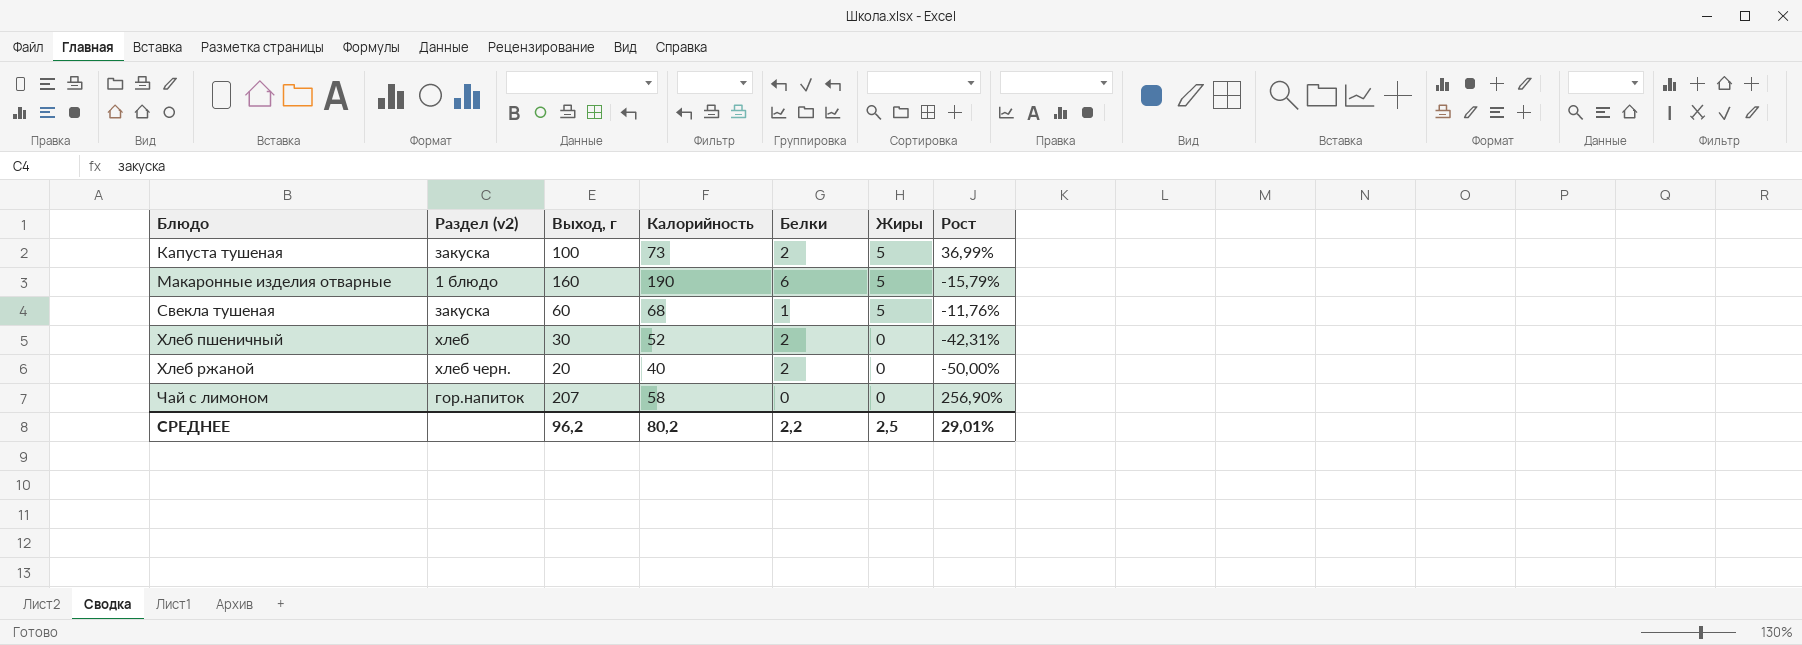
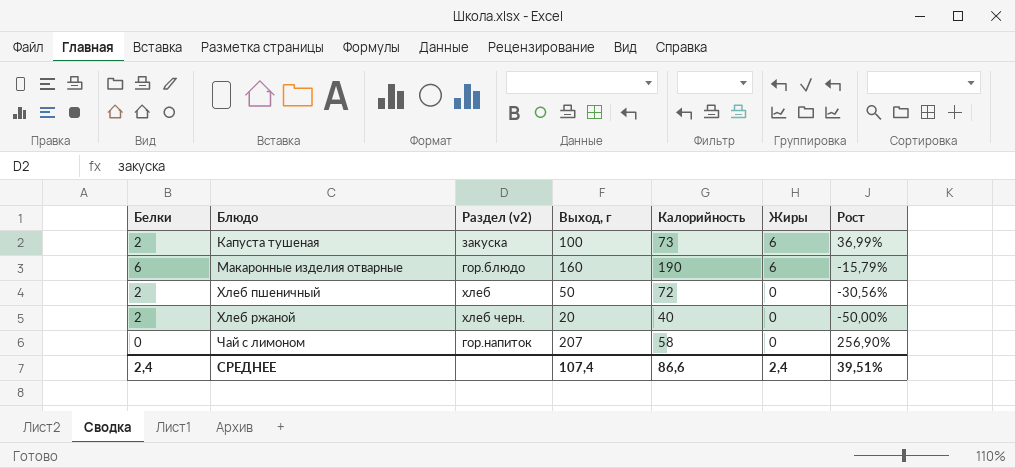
column Белки | position: 5 -> 1
row Свекла тушеная: закуска | 60 | 68 | 1 | 5 | -11,76% -> none
Капуста тушеная | Жиры: 5 -> 6
Макаронные изделия отварные | Раздел (v2): 1 блюдо -> гор.блюдо
Макаронные изделия отварные | Жиры: 5 -> 6
Хлеб пшеничный | Выход, г: 30 -> 50
Хлеб пшеничный | Калорийность: 52 -> 72
Хлеб пшеничный | Рост: -42,31% -> -30,56%
СРЕДНЕЕ | Белки: 2,2 -> 2,4
СРЕДНЕЕ | Выход, г: 96,2 -> 107,4
СРЕДНЕЕ | Калорийность: 80,2 -> 86,6
СРЕДНЕЕ | Жиры: 2,5 -> 2,4
СРЕДНЕЕ | Рост: 29,01% -> 39,51%

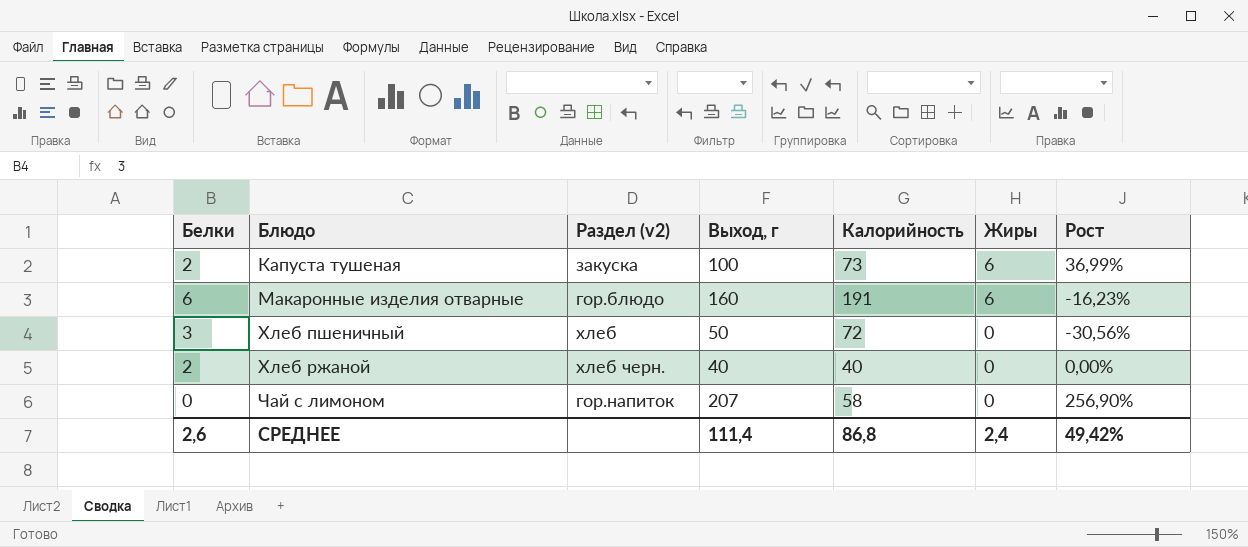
Макаронные изделия отварные | Калорийность: 190 -> 191
Макаронные изделия отварные | Рост: -15,79% -> -16,23%
Хлеб пшеничный | Белки: 2 -> 3
Хлеб ржаной | Выход, г: 20 -> 40
Хлеб ржаной | Рост: -50,00% -> 0,00%
СРЕДНЕЕ | Белки: 2,4 -> 2,6
СРЕДНЕЕ | Выход, г: 107,4 -> 111,4
СРЕДНЕЕ | Калорийность: 86,6 -> 86,8
СРЕДНЕЕ | Рост: 39,51% -> 49,42%

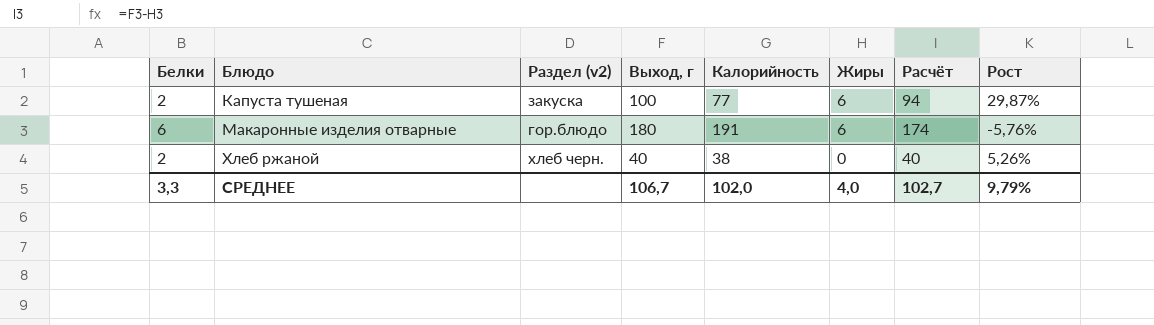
column Расчёт | formula: none -> [Выход, г] - [Жиры]
row Хлеб пшеничный: 3 | хлеб | 50 | 72 | 0 | -30,56% -> none
row Чай с лимоном: 0 | гор.напиток | 207 | 58 | 0 | 256,90% -> none
Капуста тушеная | Калорийность: 73 -> 77
Капуста тушеная | Рост: 36,99% -> 29,87%
Макаронные изделия отварные | Выход, г: 160 -> 180
Макаронные изделия отварные | Рост: -16,23% -> -5,76%
Хлеб ржаной | Калорийность: 40 -> 38
Хлеб ржаной | Рост: 0,00% -> 5,26%
СРЕДНЕЕ | Белки: 2,6 -> 3,3
СРЕДНЕЕ | Выход, г: 111,4 -> 106,7
СРЕДНЕЕ | Калорийность: 86,8 -> 102,0
СРЕДНЕЕ | Жиры: 2,4 -> 4,0
СРЕДНЕЕ | Рост: 49,42% -> 9,79%

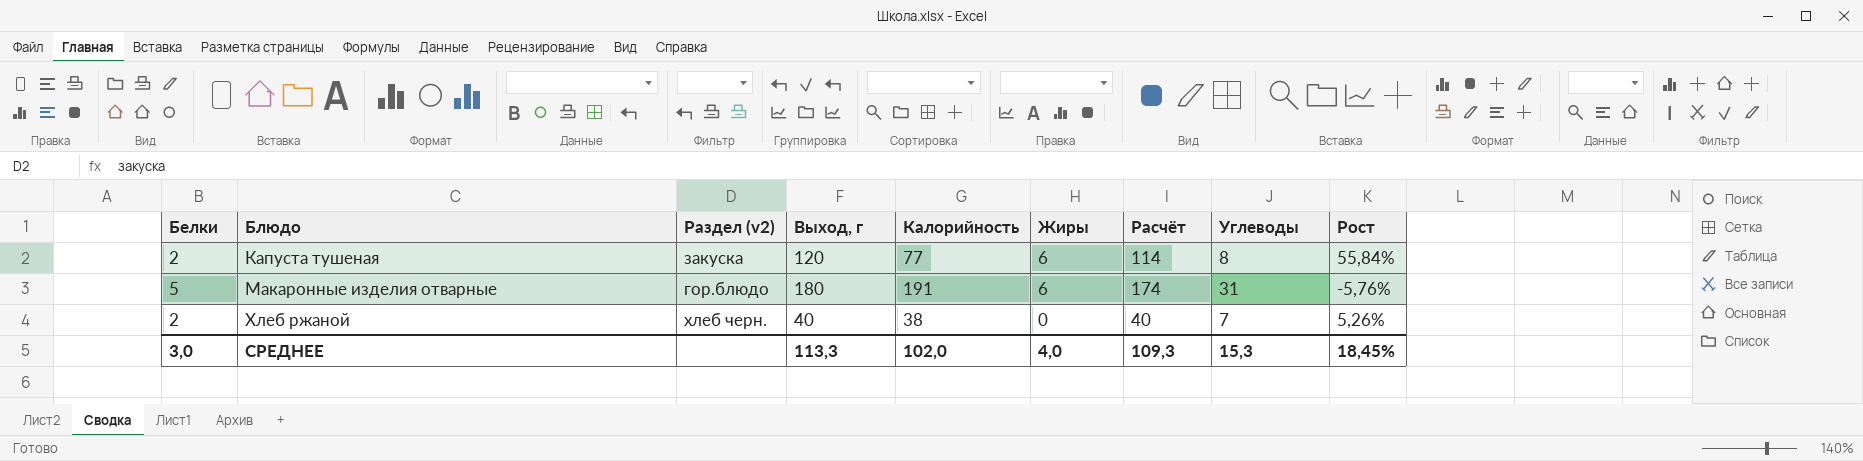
column Углеводы | position: none -> 8
Капуста тушеная | Выход, г: 100 -> 120
Капуста тушеная | Расчёт: 94 -> 114
Капуста тушеная | Рост: 29,87% -> 55,84%
Макаронные изделия отварные | Белки: 6 -> 5
СРЕДНЕЕ | Белки: 3,3 -> 3,0
СРЕДНЕЕ | Выход, г: 106,7 -> 113,3
СРЕДНЕЕ | Расчёт: 102,7 -> 109,3
СРЕДНЕЕ | Рост: 9,79% -> 18,45%

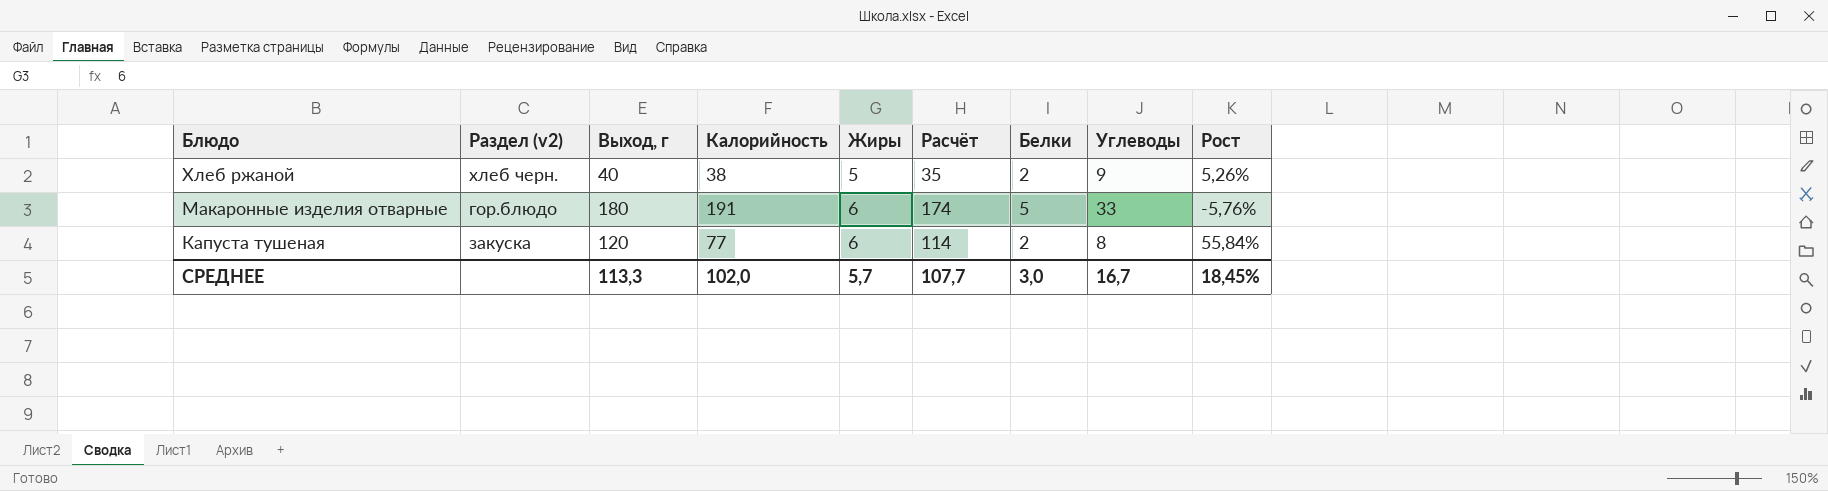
row order: Блюдо ascending -> Блюдо descending
column Белки | position: 1 -> 7
Хлеб ржаной | Жиры: 0 -> 5
Хлеб ржаной | Расчёт: 40 -> 35
Хлеб ржаной | Углеводы: 7 -> 9
Макаронные изделия отварные | Углеводы: 31 -> 33
СРЕДНЕЕ | Жиры: 4,0 -> 5,7
СРЕДНЕЕ | Расчёт: 109,3 -> 107,7
СРЕДНЕЕ | Углеводы: 15,3 -> 16,7

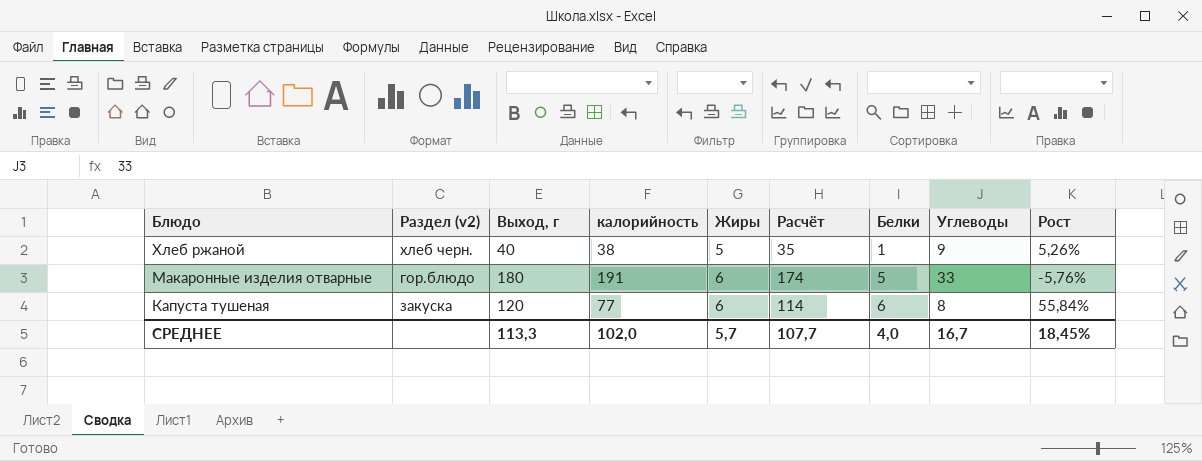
column name: Калорийность -> калорийность
Хлеб ржаной | Белки: 2 -> 1
Капуста тушеная | Белки: 2 -> 6
СРЕДНЕЕ | Белки: 3,0 -> 4,0

